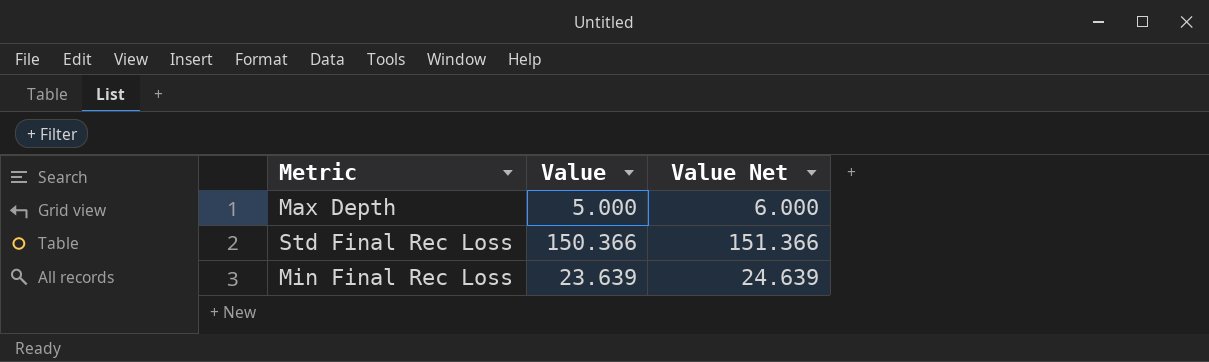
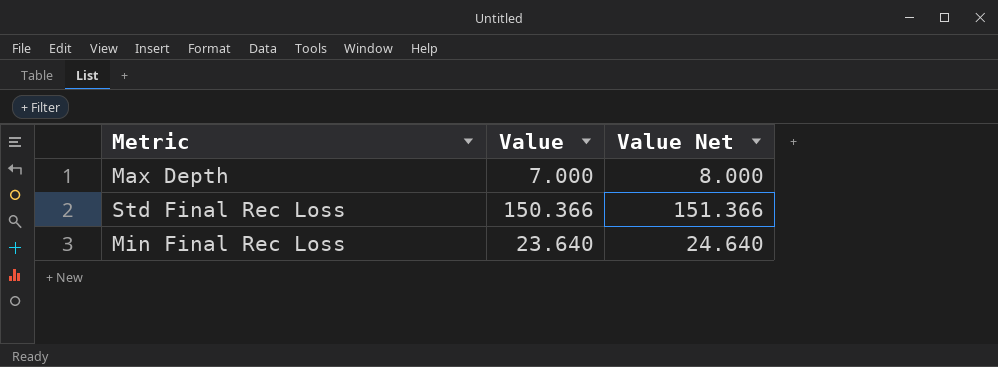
Max Depth | Value: 5.000 -> 7.000
Max Depth | Value Net: 6.000 -> 8.000
Min Final Rec Loss | Value: 23.639 -> 23.640
Min Final Rec Loss | Value Net: 24.639 -> 24.640

